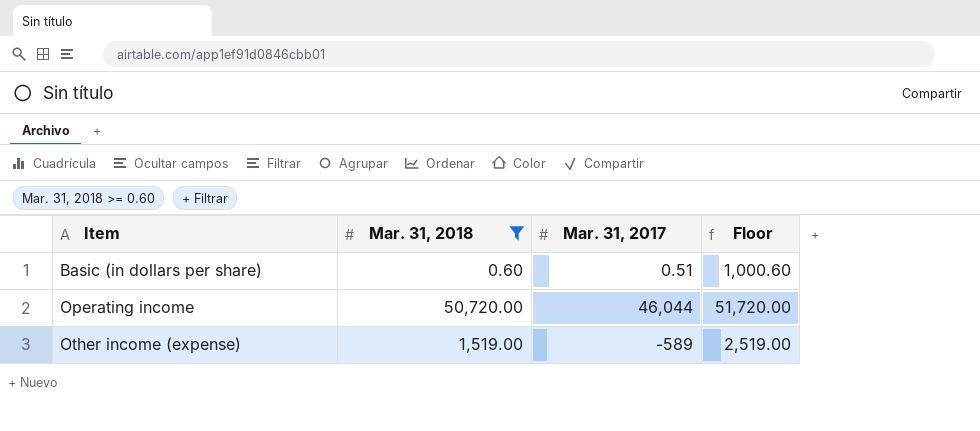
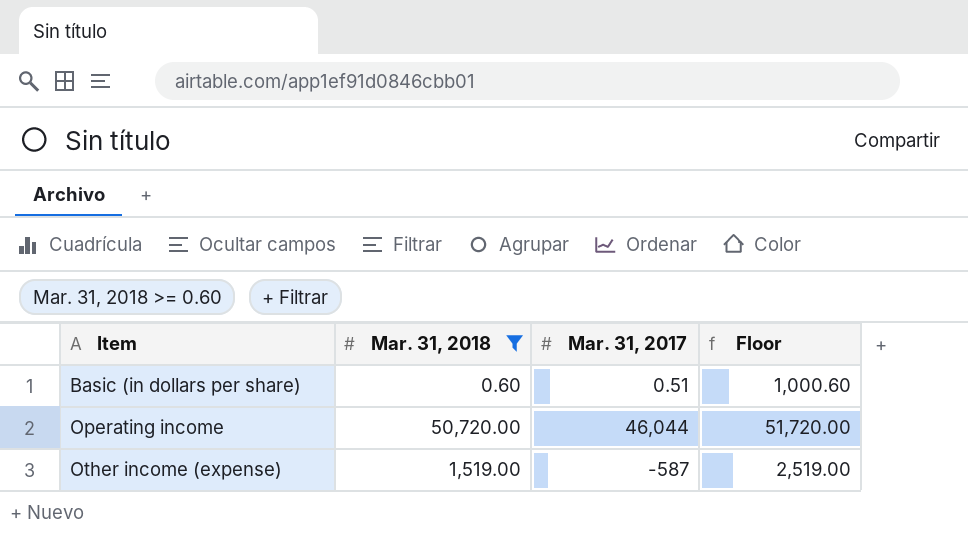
Other income (expense) | Mar. 31, 2017: -589 -> -587

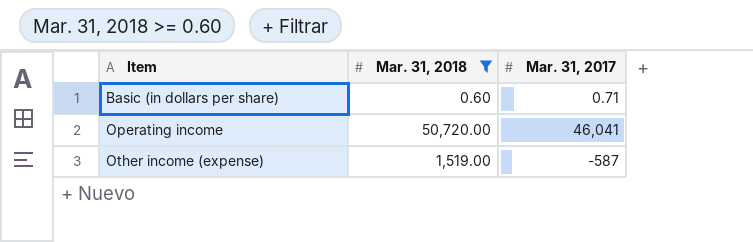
column Floor | formula: [Mar. 31, 2018] + 1000 -> none
Basic (in dollars per share) | Mar. 31, 2017: 0.51 -> 0.71
Operating income | Mar. 31, 2017: 46,044 -> 46,041

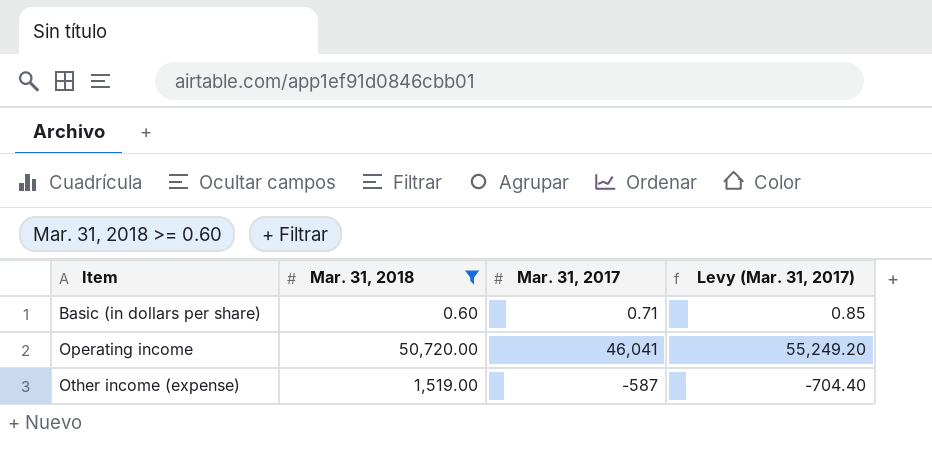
column Levy (Mar. 31, 2017) | formula: none -> [Mar. 31, 2017] * 1.2

